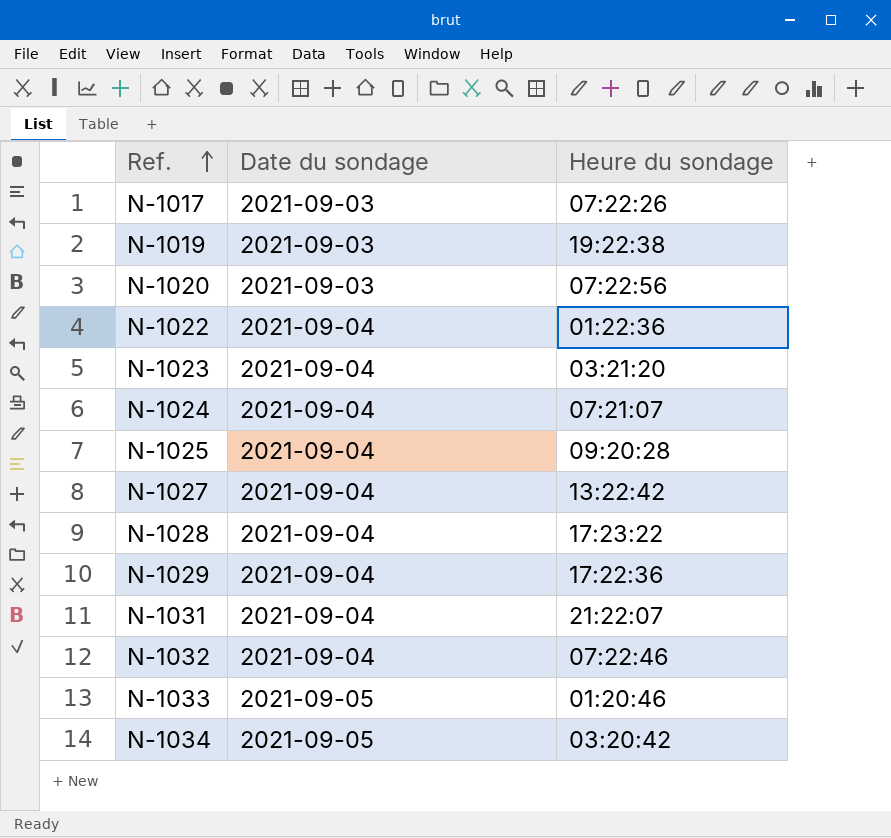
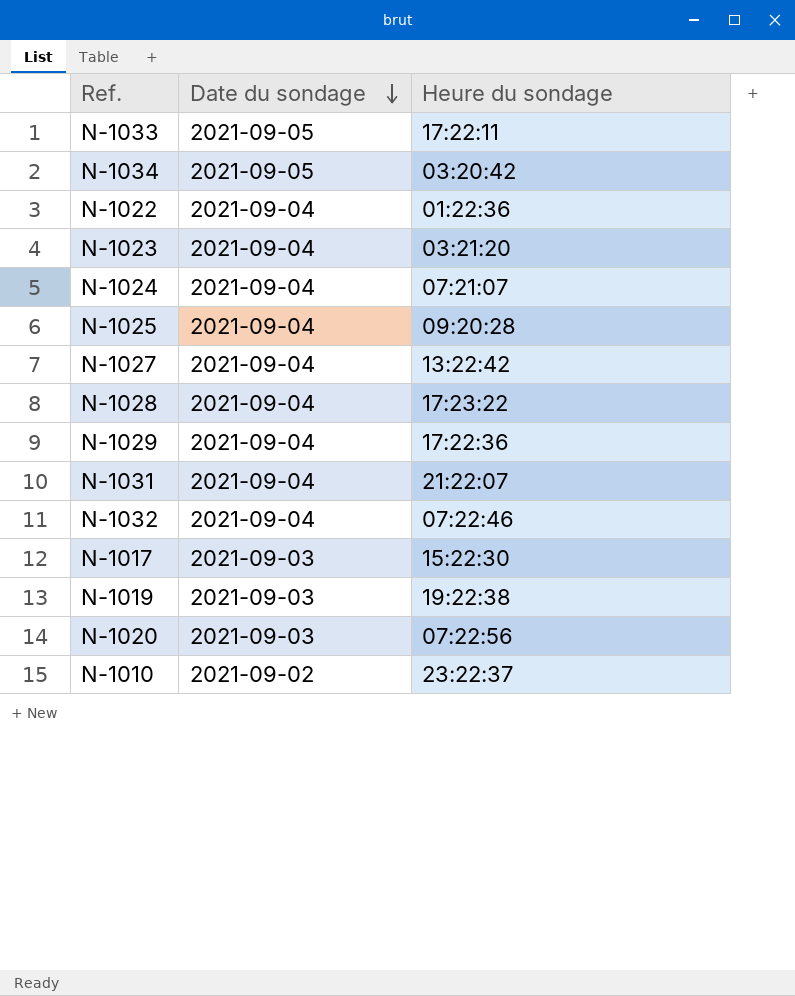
row order: Ref. ascending -> Date du sondage descending
N-1033 | Heure du sondage: 01:20:46 -> 17:22:11
N-1017 | Heure du sondage: 07:22:26 -> 15:22:30
row N-1010: none -> 2021-09-02 | 23:22:37

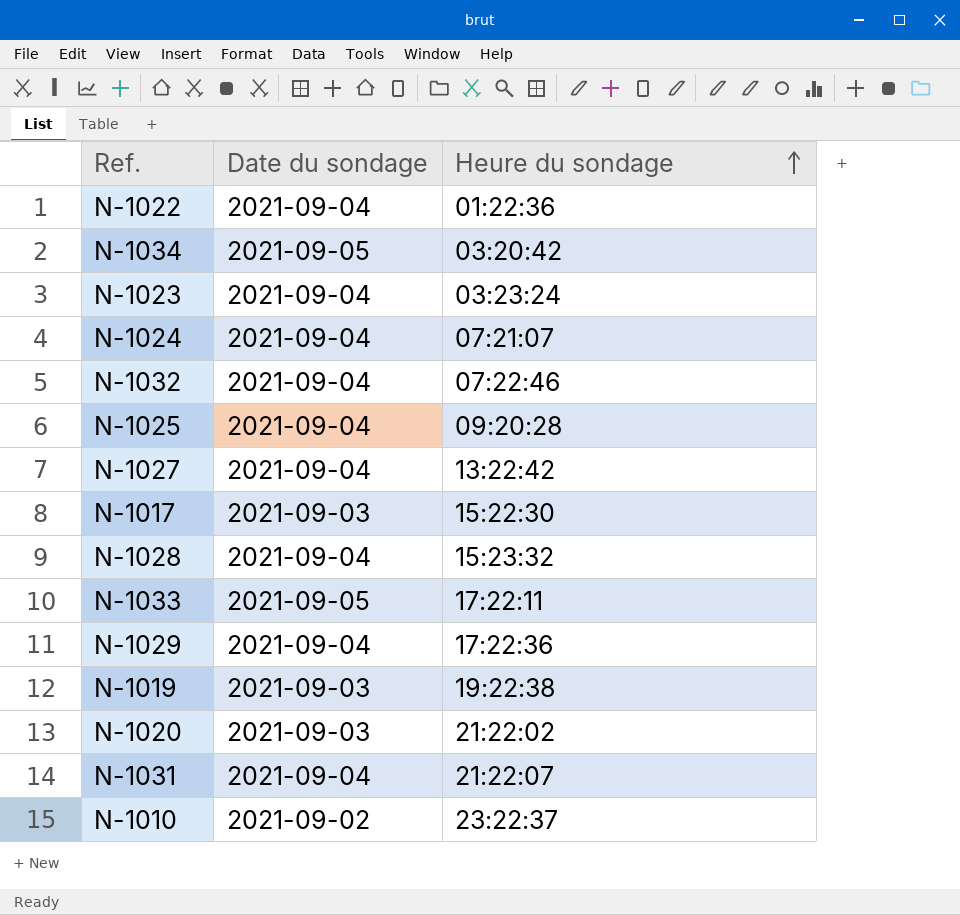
row order: Date du sondage descending -> Heure du sondage ascending
N-1023 | Heure du sondage: 03:21:20 -> 03:23:24
N-1028 | Heure du sondage: 17:23:22 -> 15:23:32
N-1020 | Heure du sondage: 07:22:56 -> 21:22:02

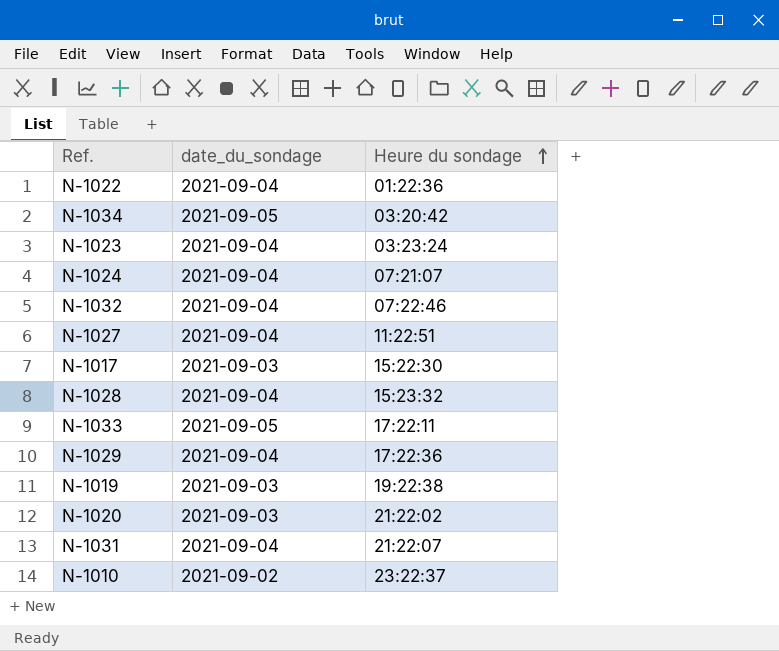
column name: Date du sondage -> date_du_sondage
row N-1025: 2021-09-04 | 09:20:28 -> none
N-1027 | Heure du sondage: 13:22:42 -> 11:22:51

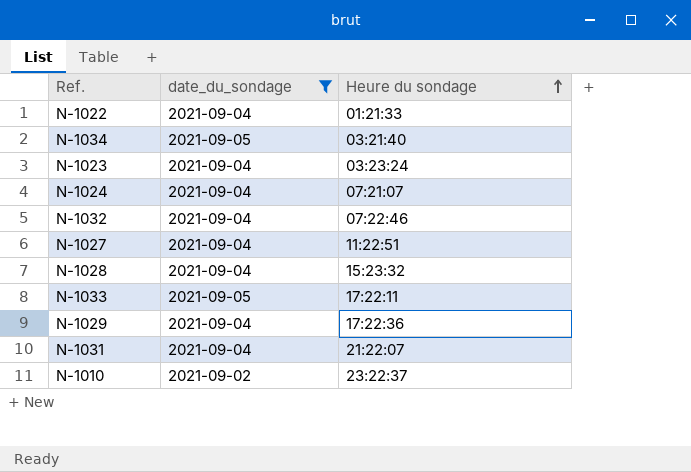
filter: none -> date_du_sondage != 2021-09-03
N-1022 | Heure du sondage: 01:22:36 -> 01:21:33
N-1034 | Heure du sondage: 03:20:42 -> 03:21:40

